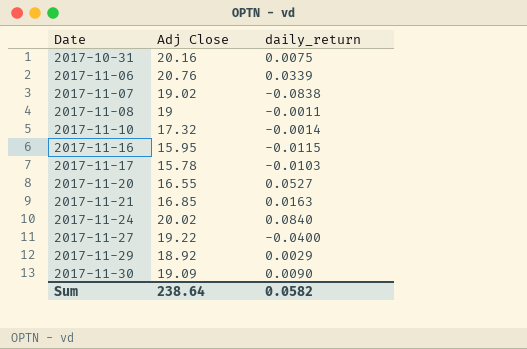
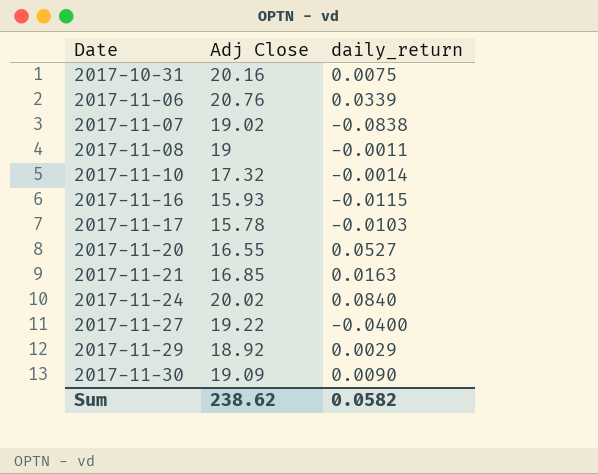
2017-11-16 | Adj Close: 15.95 -> 15.93
Sum | Adj Close: 238.64 -> 238.62

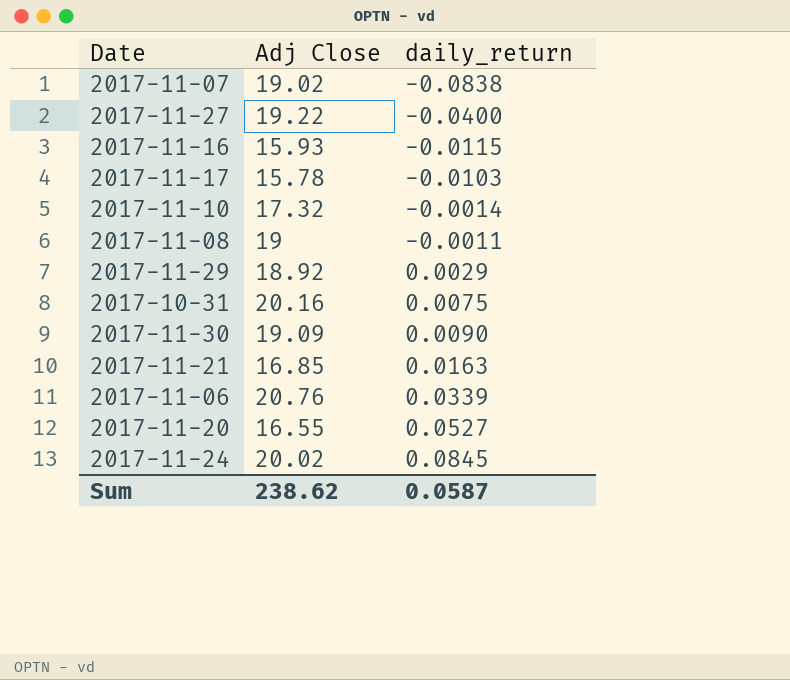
row order: Date ascending -> daily_return ascending
2017-11-24 | daily_return: 0.0840 -> 0.0845
Sum | daily_return: 0.0582 -> 0.0587

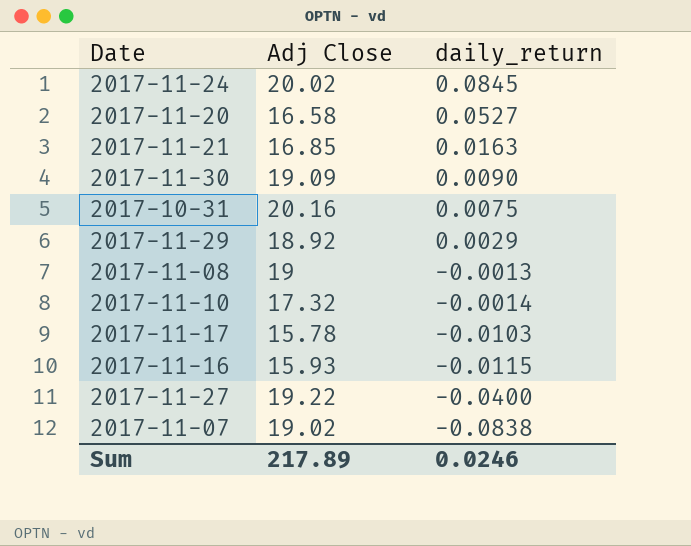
row order: daily_return ascending -> daily_return descending
row 2017-11-06: 20.76 | 0.0339 -> none
2017-11-20 | Adj Close: 16.55 -> 16.58
2017-11-08 | daily_return: -0.0011 -> -0.0013
Sum | Adj Close: 238.62 -> 217.89
Sum | daily_return: 0.0587 -> 0.0246

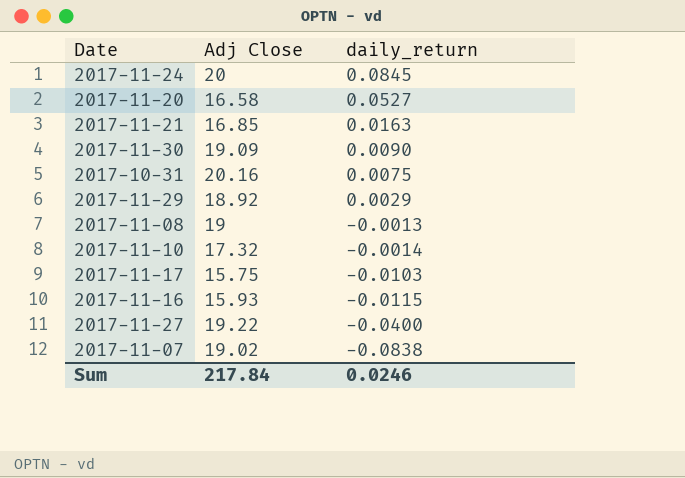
2017-11-24 | Adj Close: 20.02 -> 20
2017-11-17 | Adj Close: 15.78 -> 15.75
Sum | Adj Close: 217.89 -> 217.84

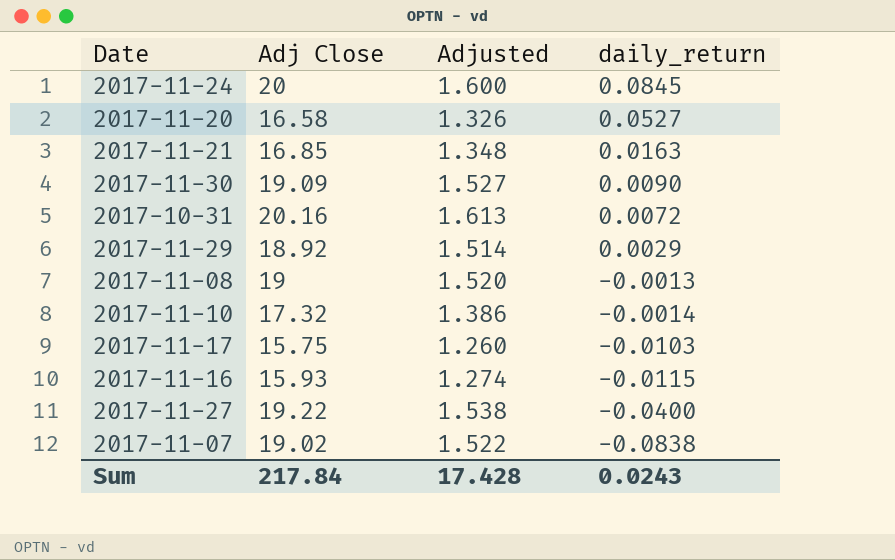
column Adjusted | formula: none -> [Adj Close] * 0.08
2017-10-31 | daily_return: 0.0075 -> 0.0072
Sum | daily_return: 0.0246 -> 0.0243

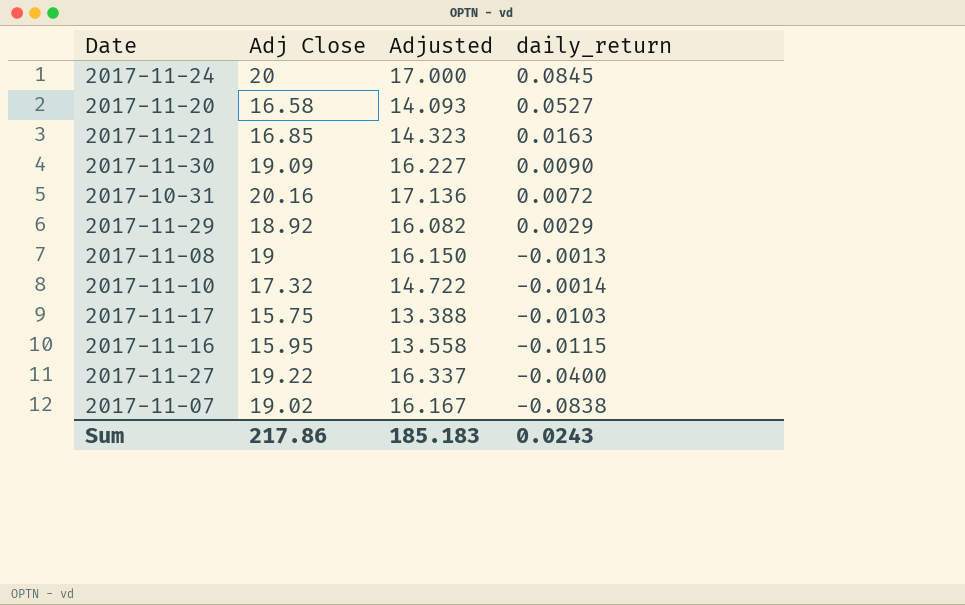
column Adjusted | formula: [Adj Close] * 0.08 -> [Adj Close] * 0.85
2017-11-16 | Adj Close: 15.93 -> 15.95
Sum | Adj Close: 217.84 -> 217.86
Sum | Adjusted: 17.428 -> 185.183

